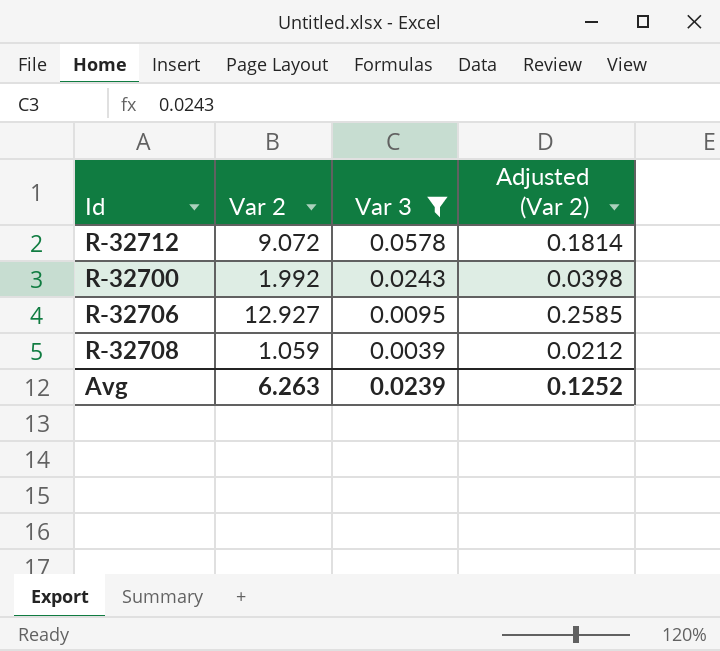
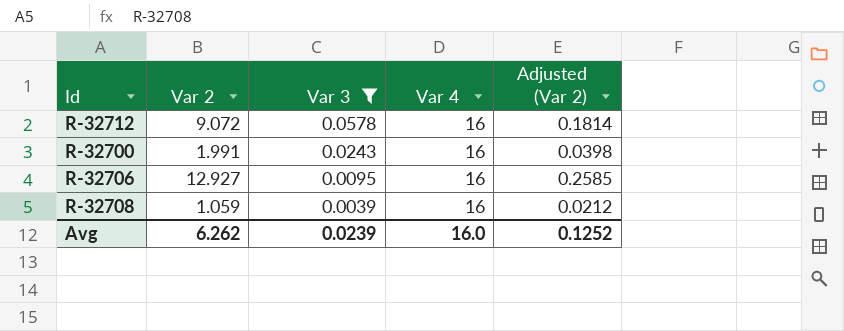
column Var 4 | position: none -> 4
R-32700 | Var 2: 1.992 -> 1.991
Avg | Var 2: 6.263 -> 6.262

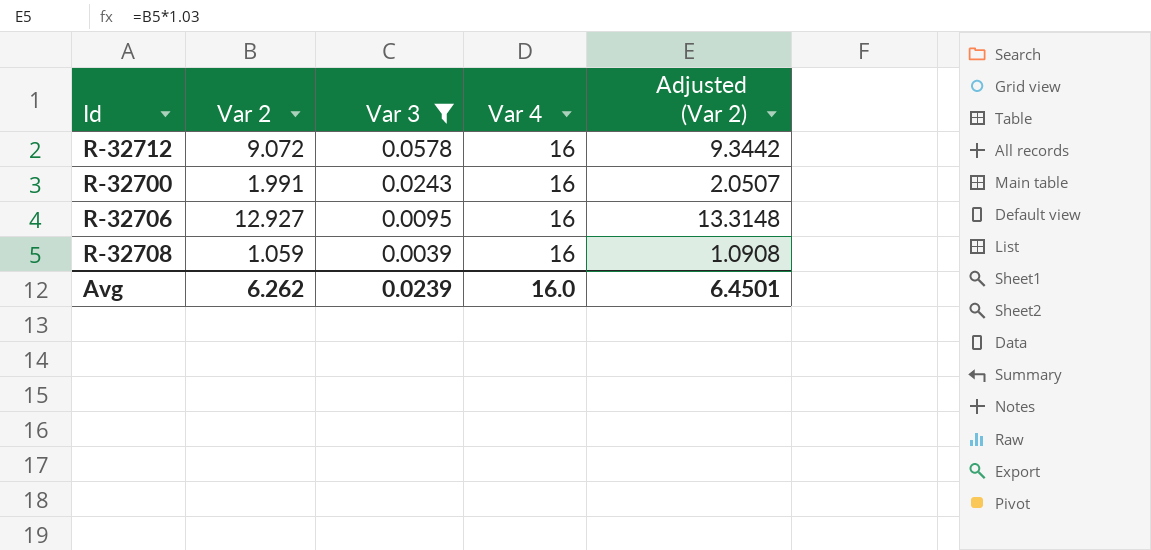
column Adjusted (Var 2) | formula: [Var 2] * 0.02 -> [Var 2] * 1.03
Avg | Adjusted (Var 2): 0.1252 -> 6.4501

